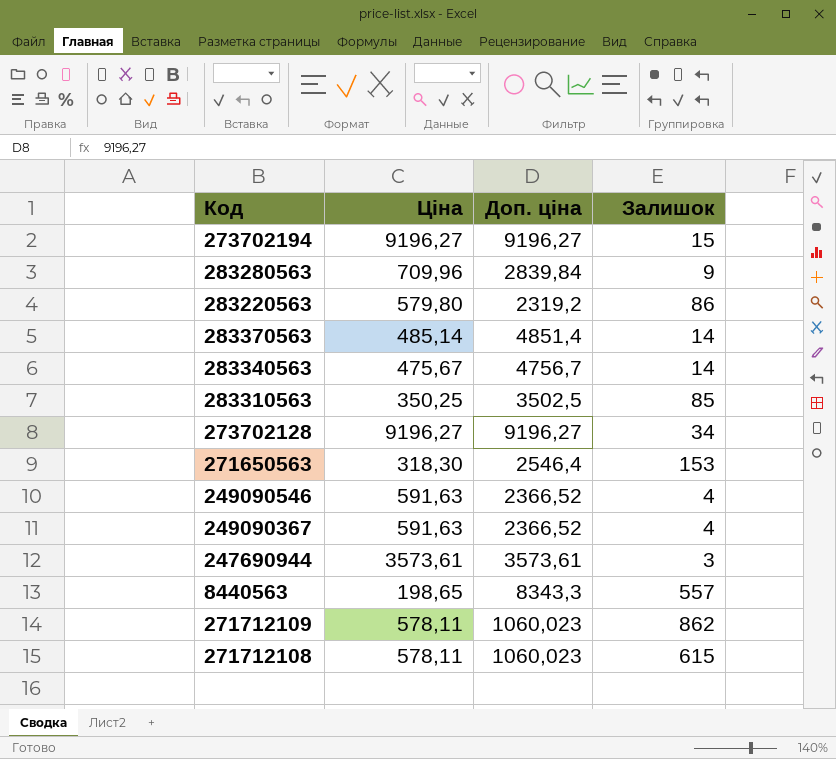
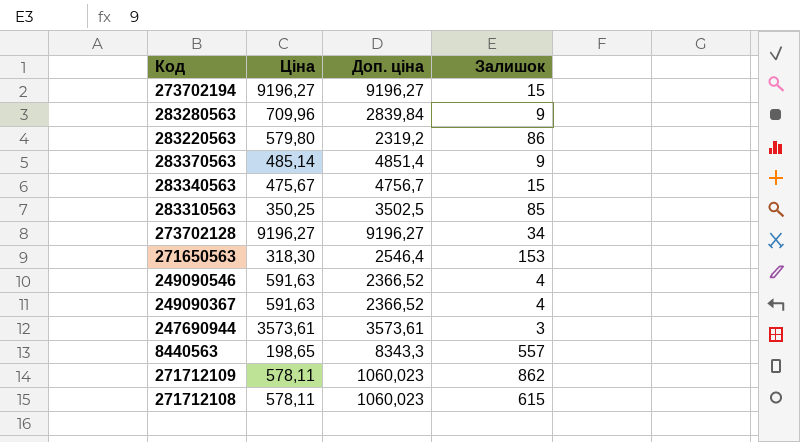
283370563 | Залишок: 14 -> 9
283340563 | Залишок: 14 -> 15

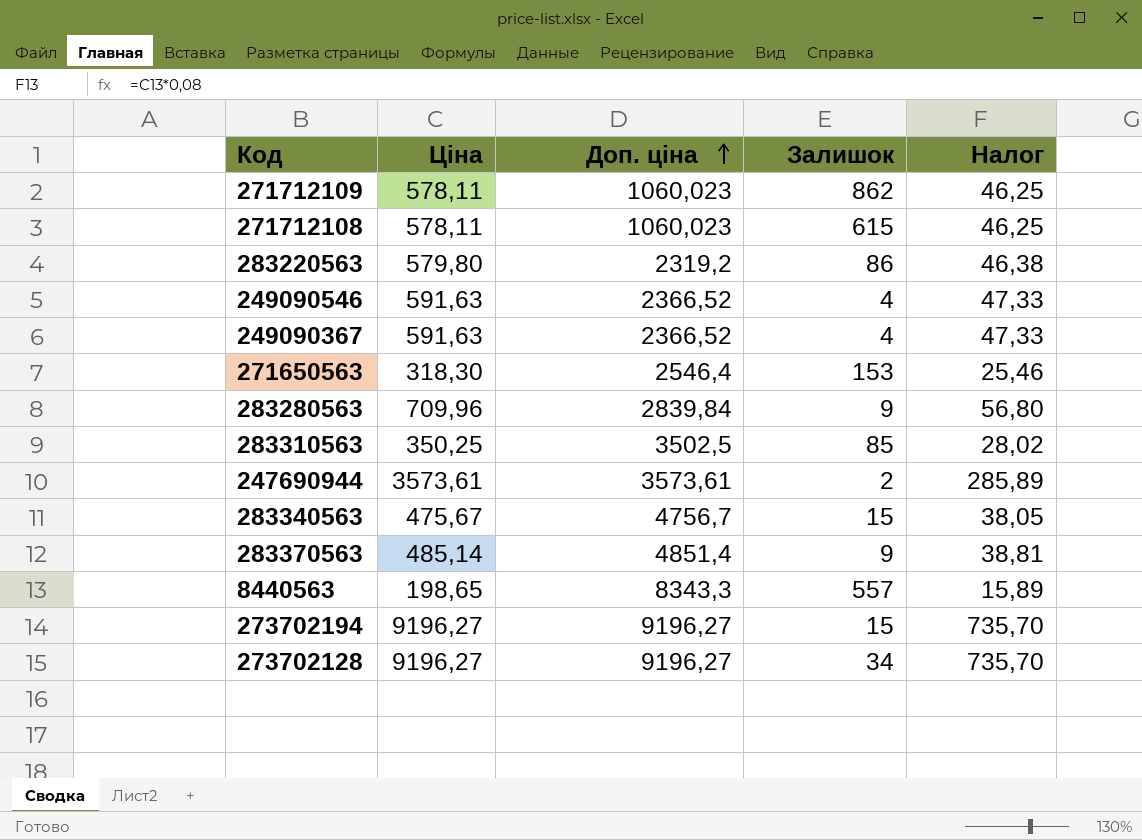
row order: none -> Доп. ціна ascending
column Налог | formula: none -> [Ціна] * 0,08
247690944 | Залишок: 3 -> 2

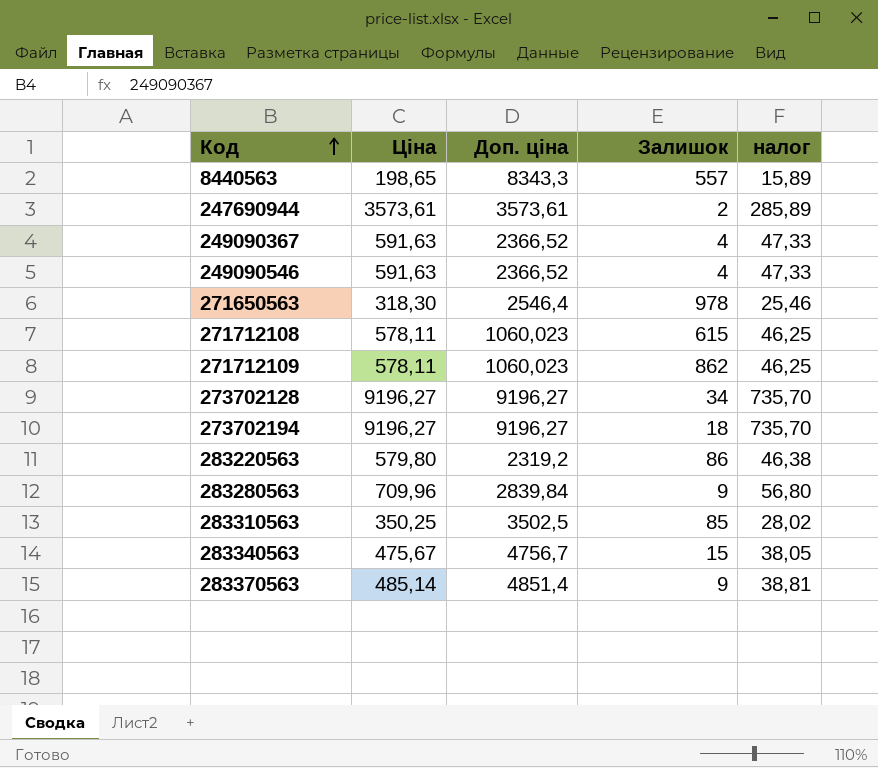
row order: Доп. ціна ascending -> Код ascending
column name: Налог -> налог
271650563 | Залишок: 153 -> 978
273702194 | Залишок: 15 -> 18

